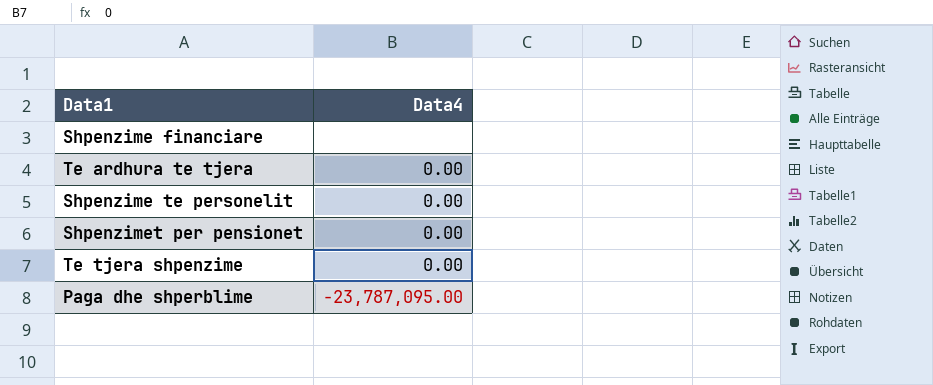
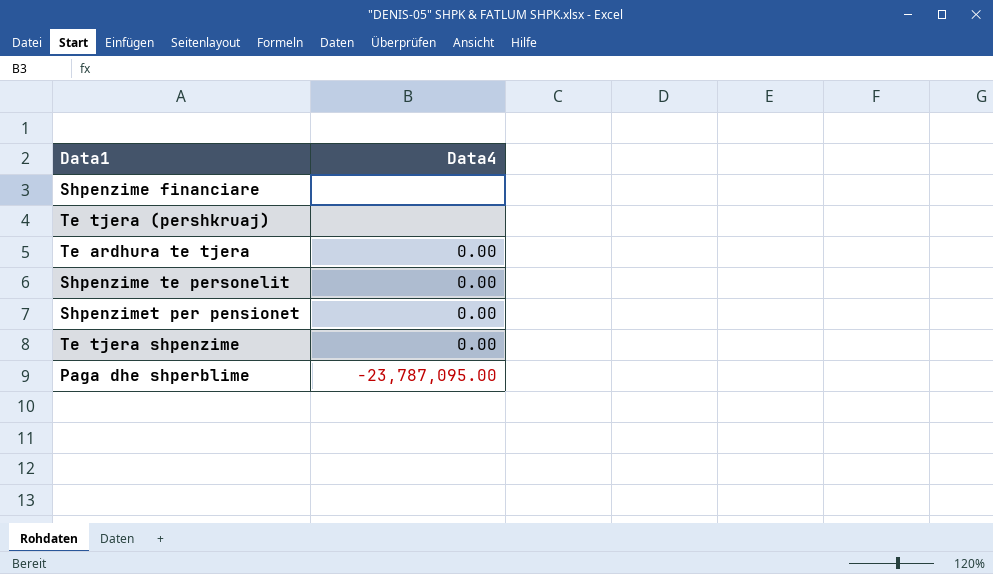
row Te tjera (pershkruaj): none -> none

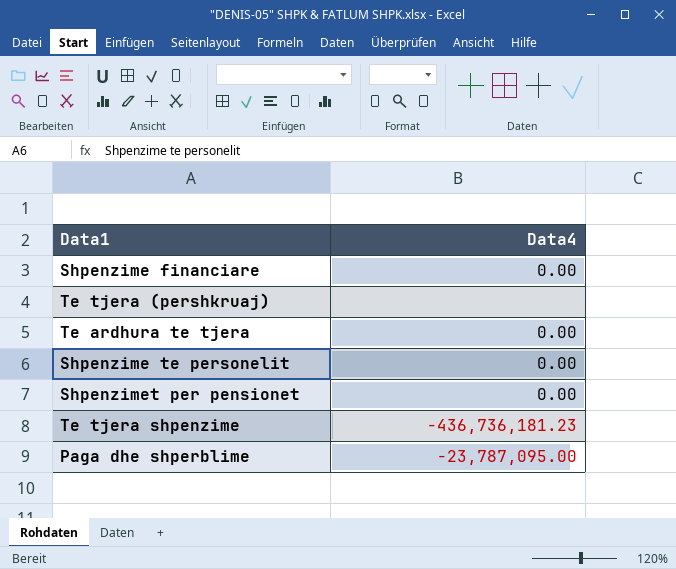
Shpenzime financiare | Data4: none -> 0.00
Te tjera shpenzime | Data4: 0.00 -> -436,736,181.23

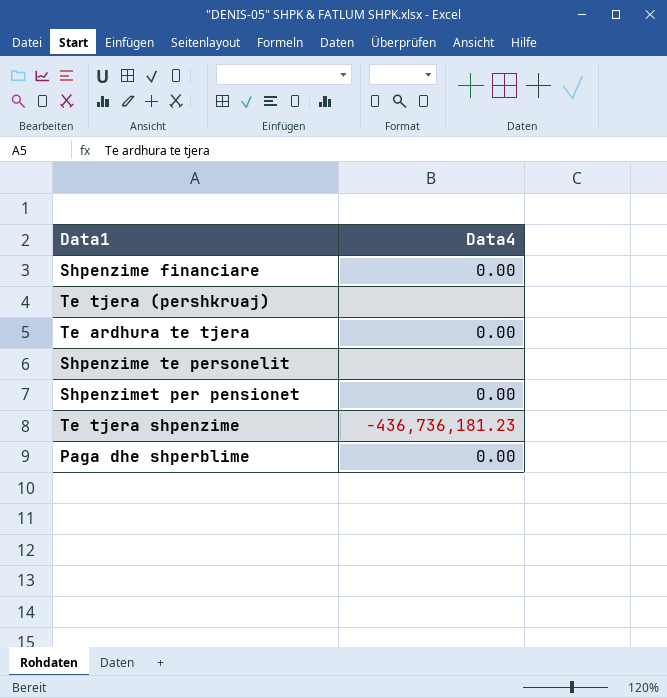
Shpenzime te personelit | Data4: 0.00 -> none
Paga dhe shperblime | Data4: -23,787,095.00 -> 0.00

